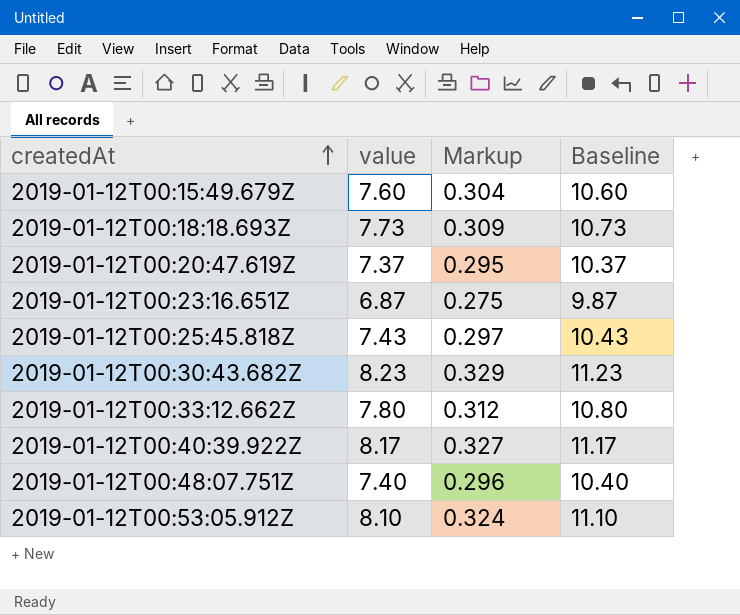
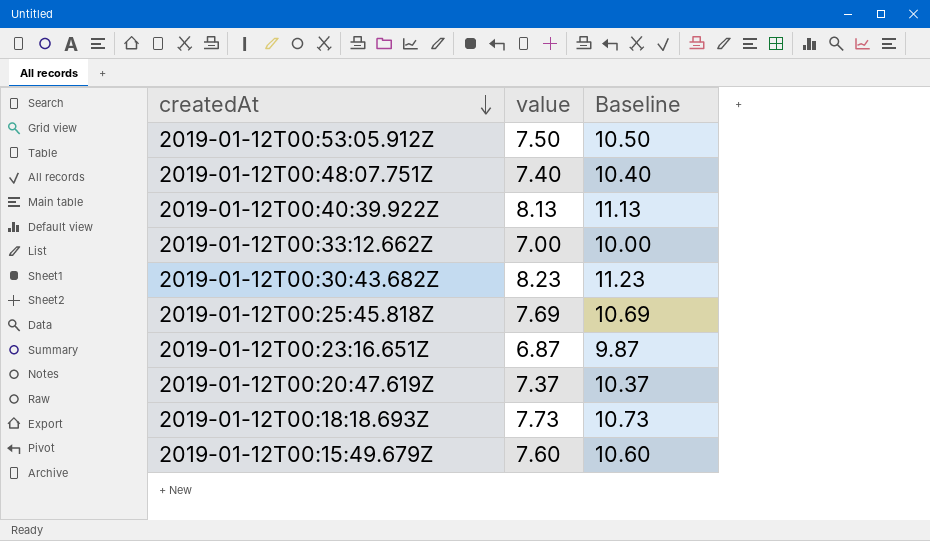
row order: createdAt ascending -> createdAt descending
column Markup | formula: [value] * 0.04 -> none
2019-01-12T00:53:05.912Z | value: 8.10 -> 7.50
2019-01-12T00:53:05.912Z | Baseline: 11.10 -> 10.50
2019-01-12T00:40:39.922Z | value: 8.17 -> 8.13
2019-01-12T00:40:39.922Z | Baseline: 11.17 -> 11.13
2019-01-12T00:33:12.662Z | value: 7.80 -> 7.00
2019-01-12T00:33:12.662Z | Baseline: 10.80 -> 10.00
2019-01-12T00:25:45.818Z | value: 7.43 -> 7.69
2019-01-12T00:25:45.818Z | Baseline: 10.43 -> 10.69

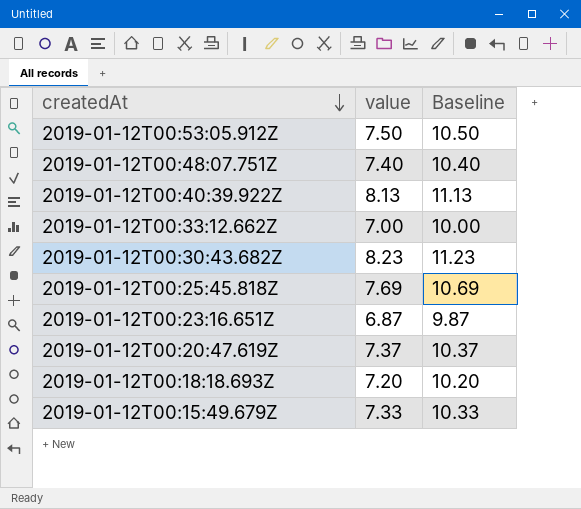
2019-01-12T00:18:18.693Z | value: 7.73 -> 7.20
2019-01-12T00:18:18.693Z | Baseline: 10.73 -> 10.20
2019-01-12T00:15:49.679Z | value: 7.60 -> 7.33
2019-01-12T00:15:49.679Z | Baseline: 10.60 -> 10.33

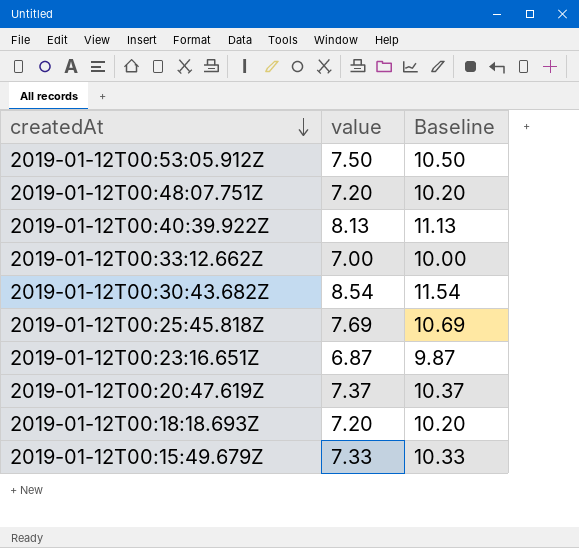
2019-01-12T00:48:07.751Z | value: 7.40 -> 7.20
2019-01-12T00:48:07.751Z | Baseline: 10.40 -> 10.20
2019-01-12T00:30:43.682Z | value: 8.23 -> 8.54
2019-01-12T00:30:43.682Z | Baseline: 11.23 -> 11.54

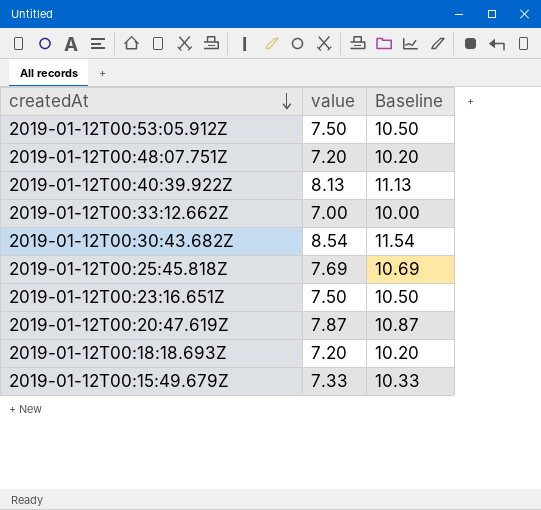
2019-01-12T00:23:16.651Z | value: 6.87 -> 7.50
2019-01-12T00:23:16.651Z | Baseline: 9.87 -> 10.50
2019-01-12T00:20:47.619Z | value: 7.37 -> 7.87
2019-01-12T00:20:47.619Z | Baseline: 10.37 -> 10.87

